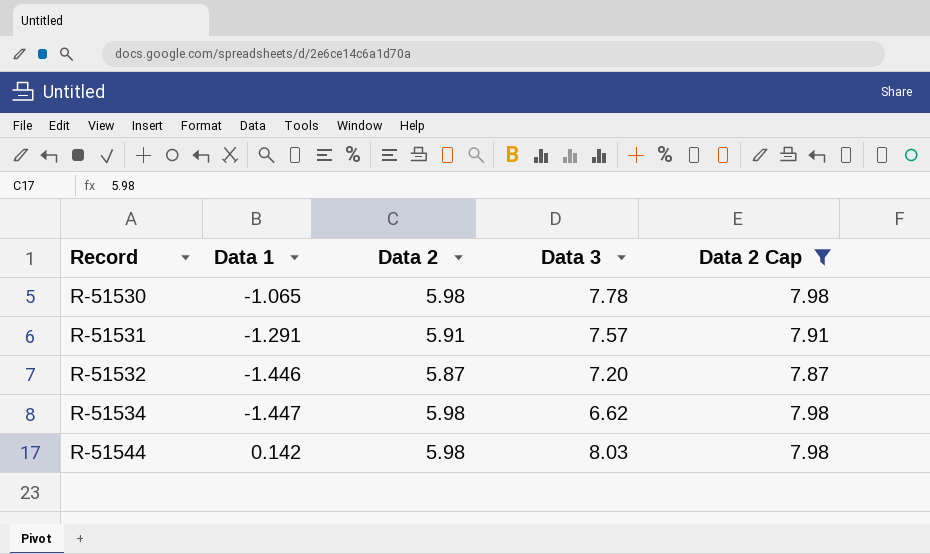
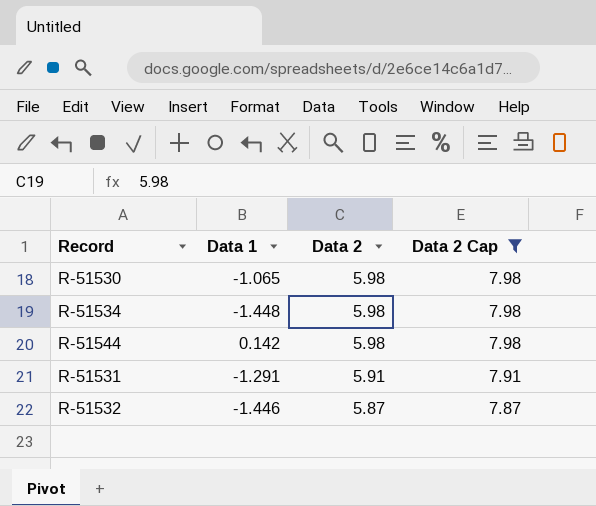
row order: Record ascending -> Data 2 descending
column Data 3 | position: 4 -> none
R-51534 | Data 1: -1.447 -> -1.448

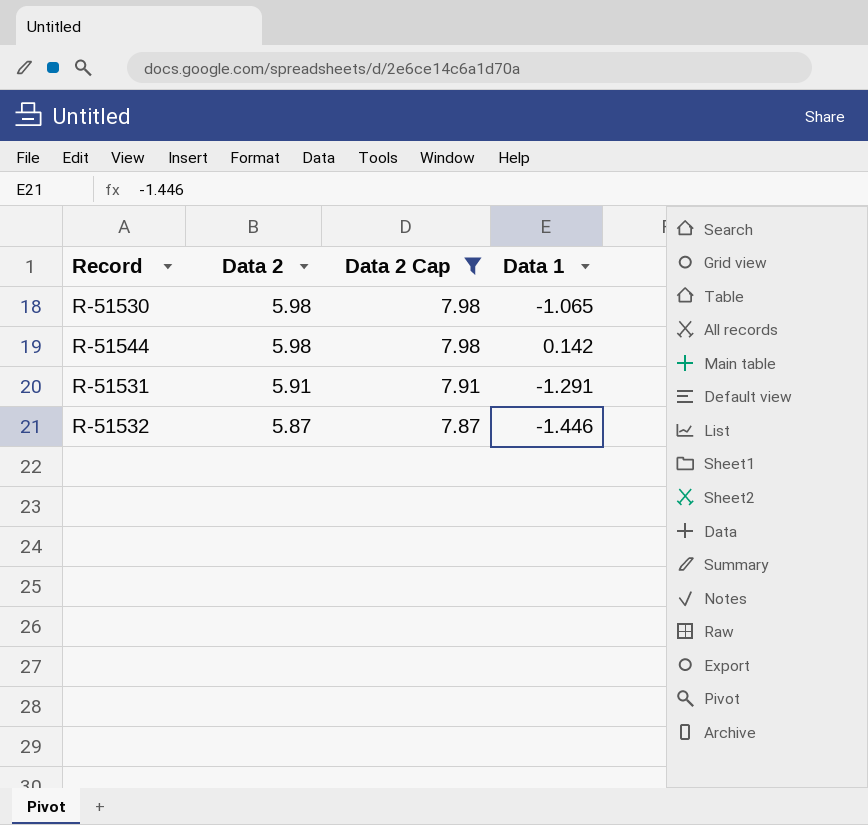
column Data 1 | position: 2 -> 4
row R-51534: -1.448 | 5.98 | 7.98 -> none

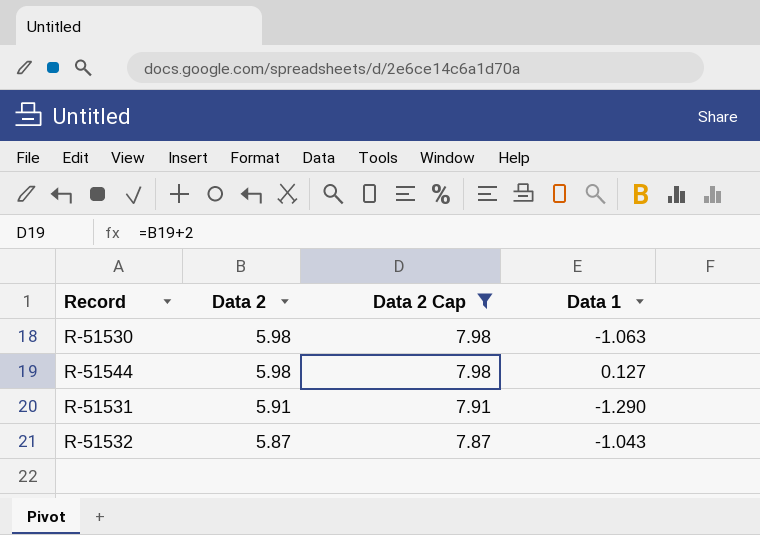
R-51530 | Data 1: -1.065 -> -1.063
R-51544 | Data 1: 0.142 -> 0.127
R-51531 | Data 1: -1.291 -> -1.290
R-51532 | Data 1: -1.446 -> -1.043

